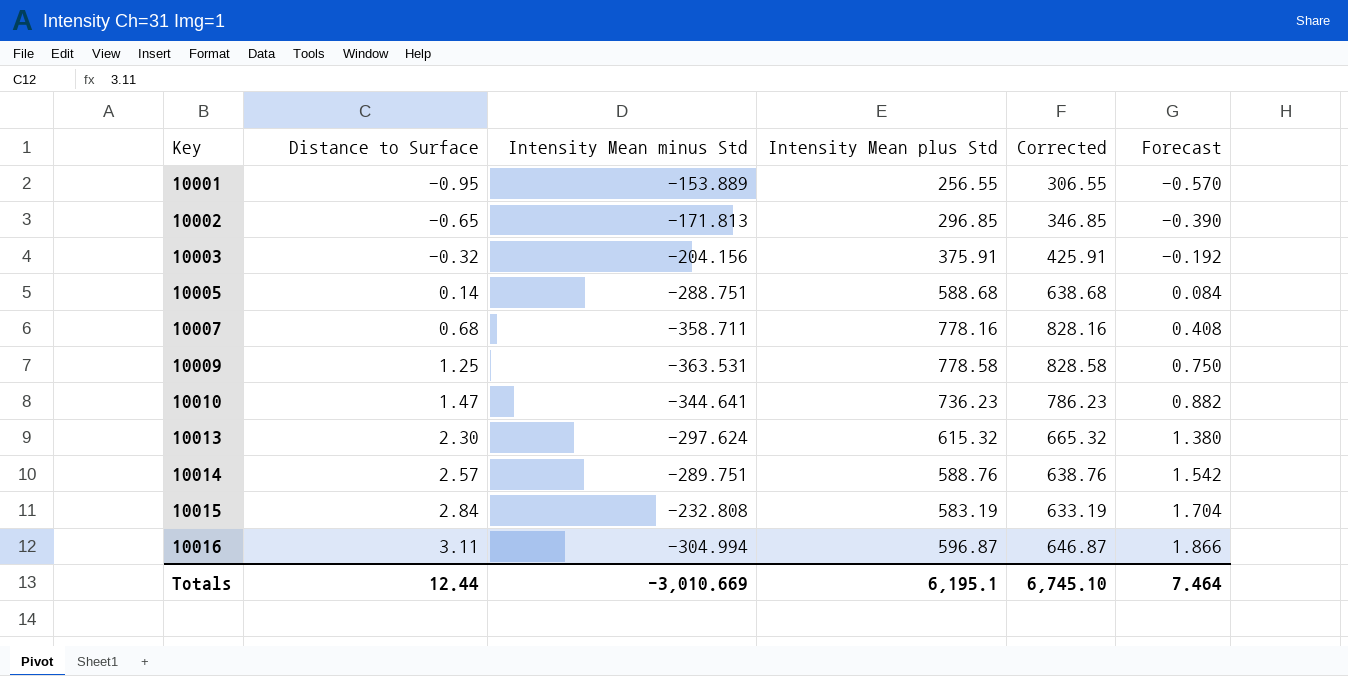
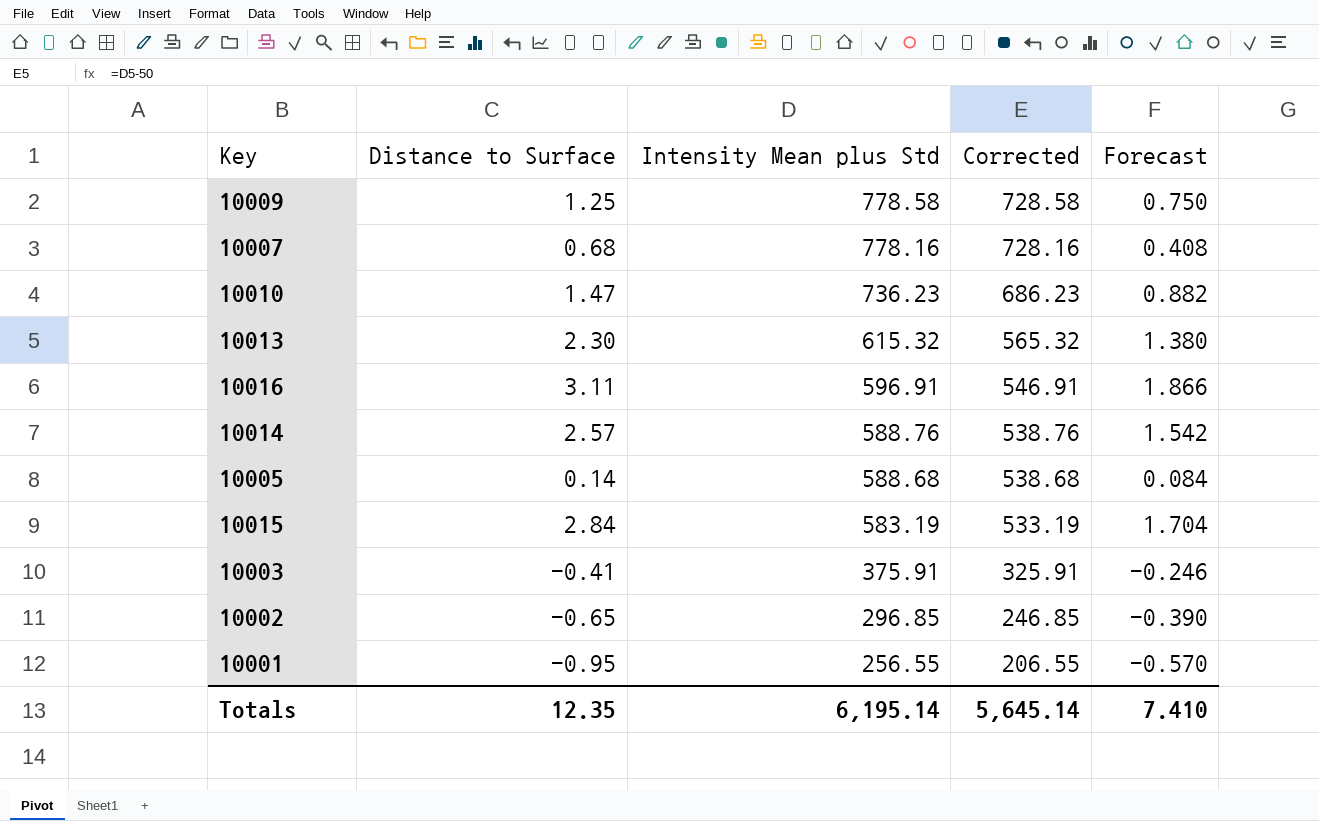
row order: Key ascending -> Intensity Mean plus Std descending
column Intensity Mean minus Std | position: 3 -> none
column Corrected | formula: [Intensity Mean plus Std] + 50 -> [Intensity Mean plus Std] - 50
10016 | Intensity Mean plus Std: 596.87 -> 596.91
10003 | Distance to Surface: -0.32 -> -0.41
10003 | Forecast: -0.192 -> -0.246
Totals | Distance to Surface: 12.44 -> 12.35
Totals | Intensity Mean plus Std: 6,195.1 -> 6,195.14
Totals | Corrected: 6,745.10 -> 5,645.14
Totals | Forecast: 7.464 -> 7.410

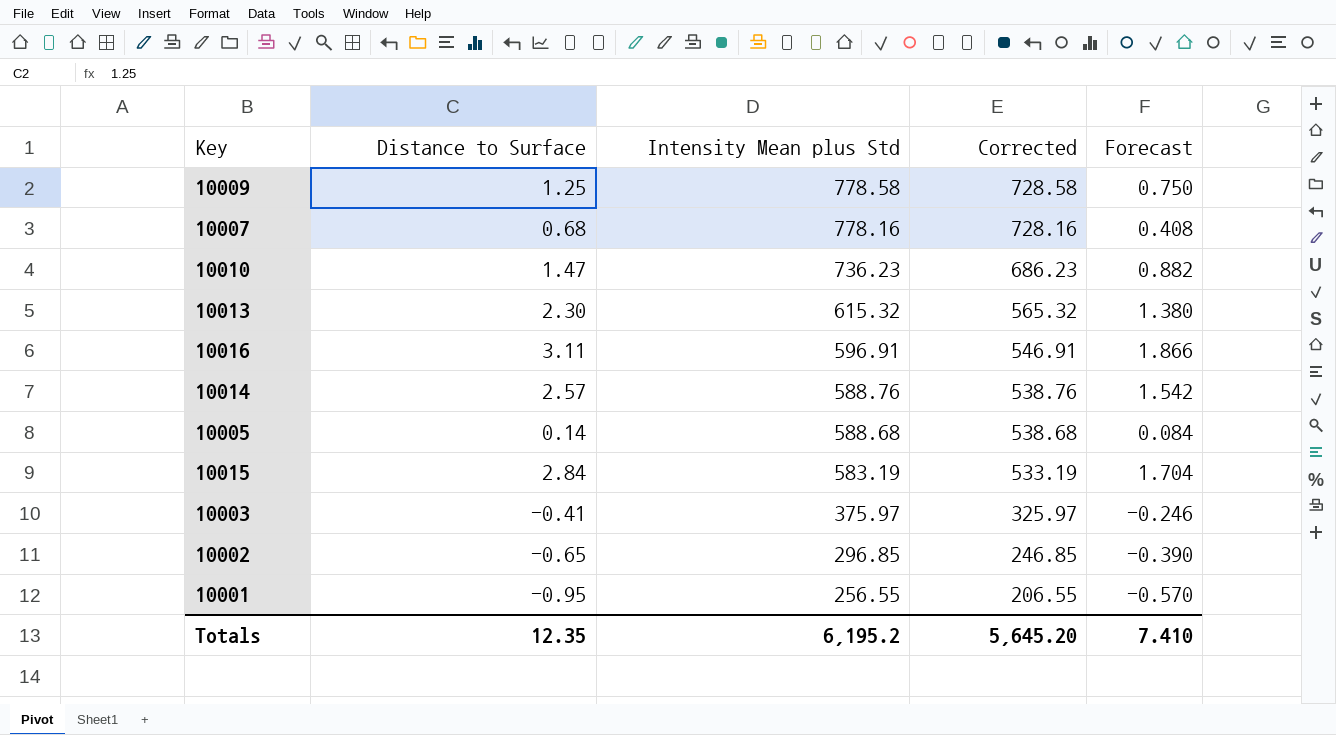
10003 | Intensity Mean plus Std: 375.91 -> 375.97
10003 | Corrected: 325.91 -> 325.97
Totals | Intensity Mean plus Std: 6,195.14 -> 6,195.2
Totals | Corrected: 5,645.14 -> 5,645.20

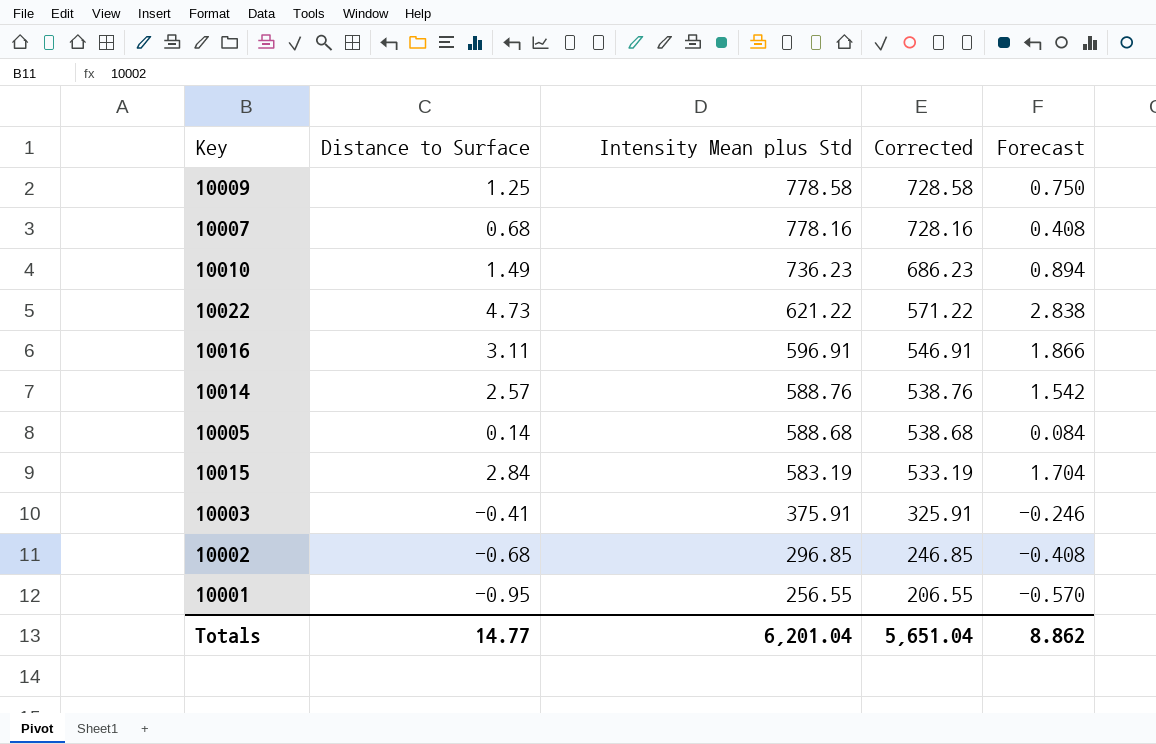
row 10013: 2.30 | 615.32 | 565.32 | 1.380 -> none
10010 | Distance to Surface: 1.47 -> 1.49
10010 | Forecast: 0.882 -> 0.894
row 10022: none -> 4.73 | 621.22 | 571.22 | 2.838
10003 | Intensity Mean plus Std: 375.97 -> 375.91
10003 | Corrected: 325.97 -> 325.91
10002 | Distance to Surface: -0.65 -> -0.68
10002 | Forecast: -0.390 -> -0.408
Totals | Distance to Surface: 12.35 -> 14.77
Totals | Intensity Mean plus Std: 6,195.2 -> 6,201.04
Totals | Corrected: 5,645.20 -> 5,651.04
Totals | Forecast: 7.410 -> 8.862

